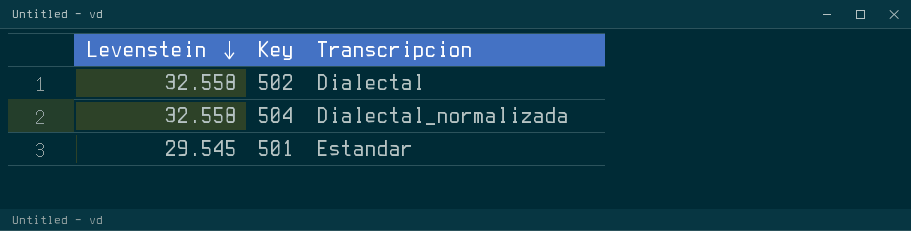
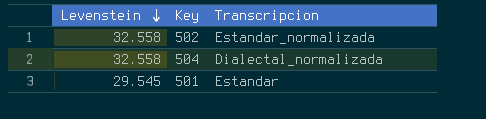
502 | Transcripcion: Dialectal -> Estandar_normalizada

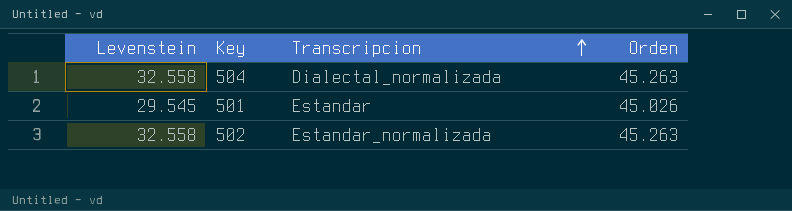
row order: Levenstein descending -> Transcripcion ascending
column Orden | position: none -> 4

